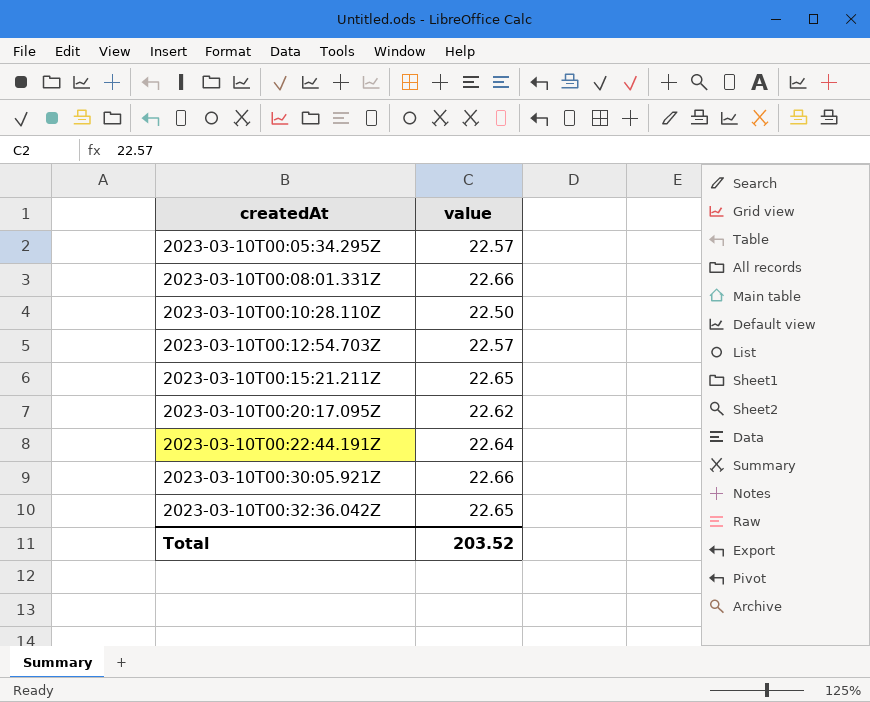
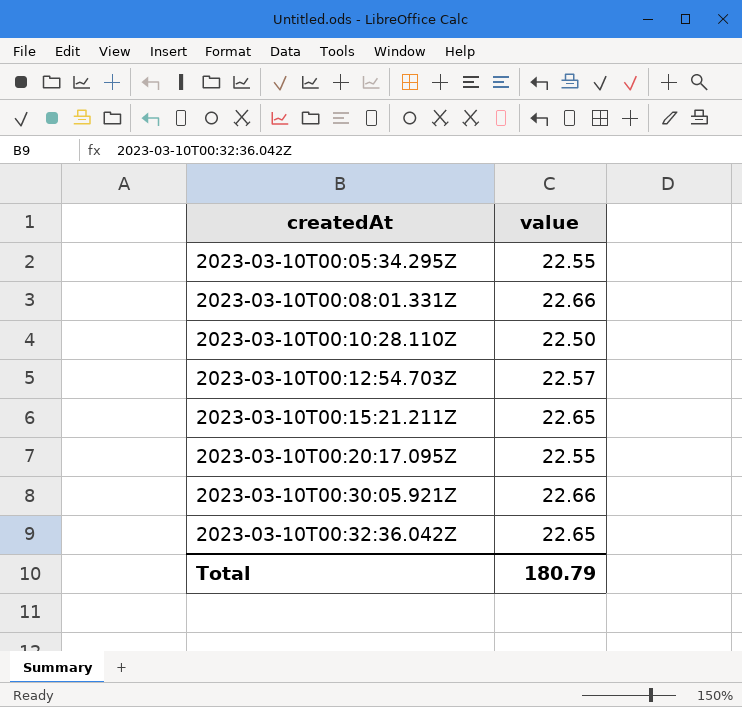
row 2023-03-10T00:22:44.191Z: 22.64 -> none
2023-03-10T00:05:34.295Z | value: 22.57 -> 22.55
2023-03-10T00:20:17.095Z | value: 22.62 -> 22.55
Total | value: 203.52 -> 180.79

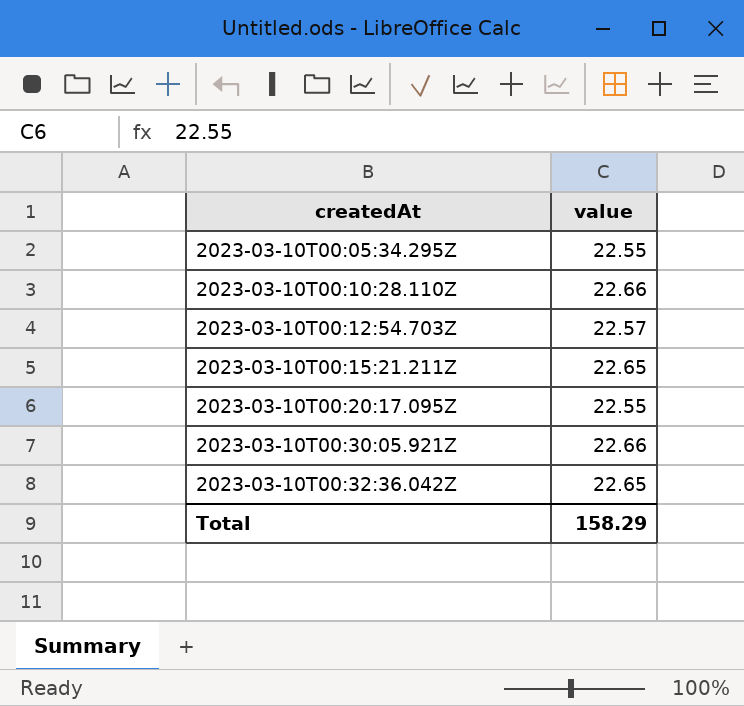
row 2023-03-10T00:08:01.331Z: 22.66 -> none
2023-03-10T00:10:28.110Z | value: 22.50 -> 22.66
Total | value: 180.79 -> 158.29

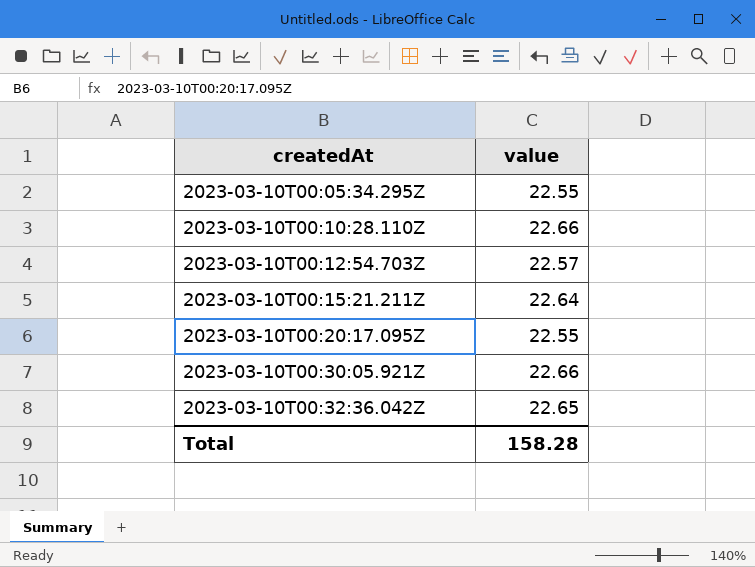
2023-03-10T00:15:21.211Z | value: 22.65 -> 22.64
Total | value: 158.29 -> 158.28

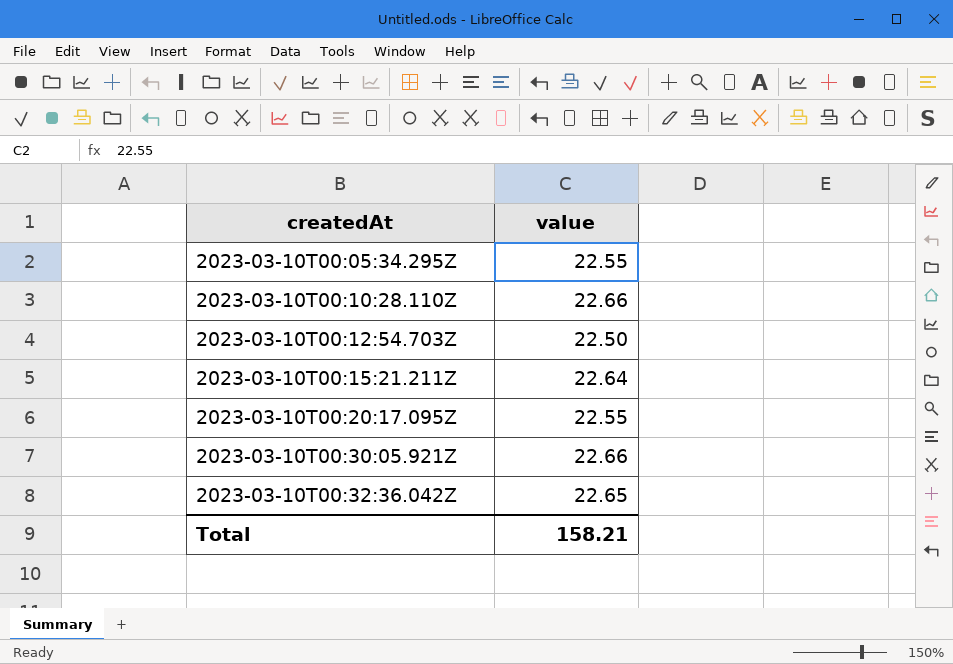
2023-03-10T00:12:54.703Z | value: 22.57 -> 22.50
Total | value: 158.28 -> 158.21

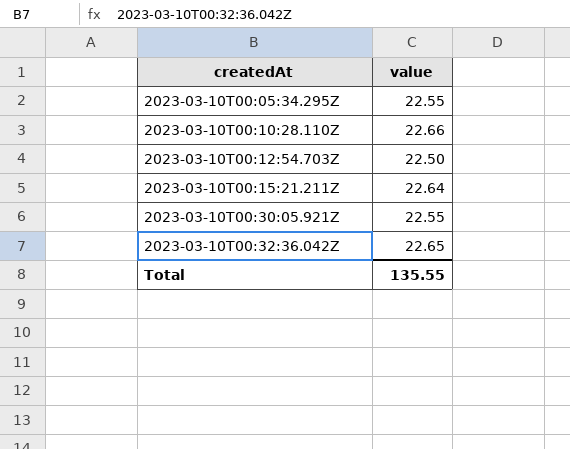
row 2023-03-10T00:20:17.095Z: 22.55 -> none
2023-03-10T00:30:05.921Z | value: 22.66 -> 22.55
Total | value: 158.21 -> 135.55

